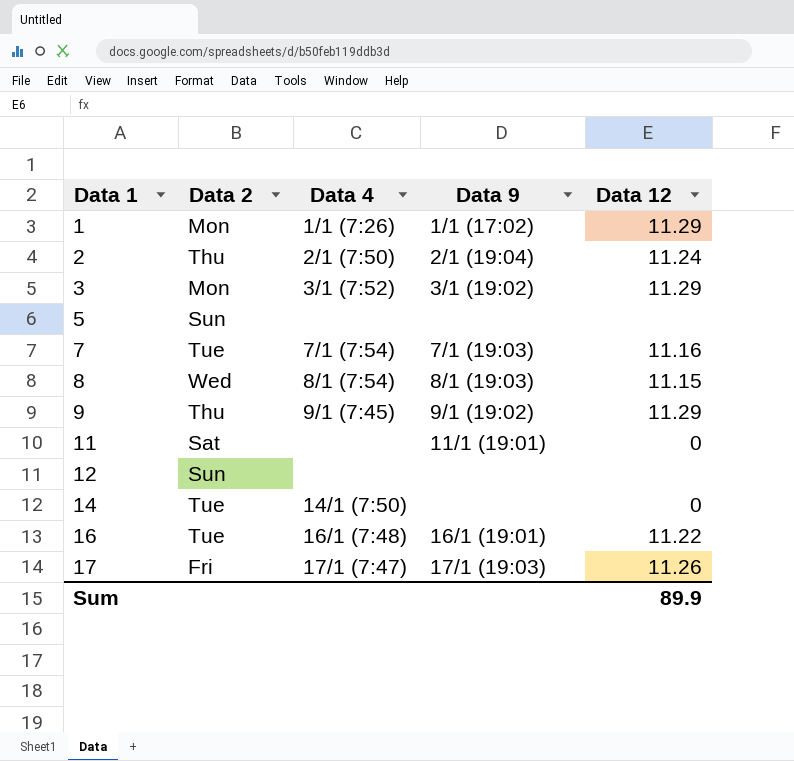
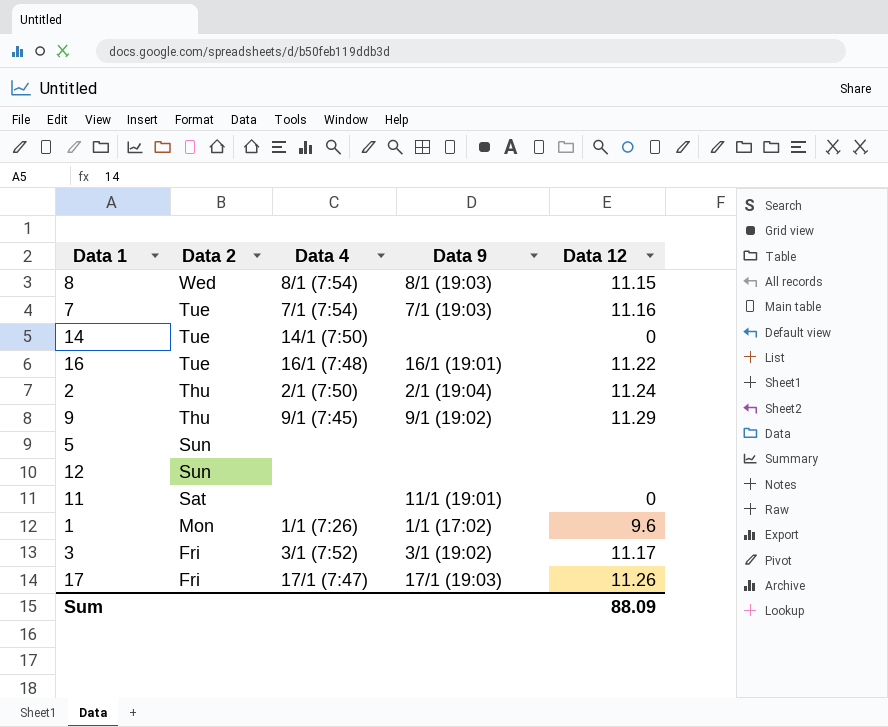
row order: Data 1 ascending -> Data 2 descending
1 | Data 12: 11.29 -> 9.6
3 | Data 2: Mon -> Fri
3 | Data 12: 11.29 -> 11.17
Sum | Data 12: 89.9 -> 88.09

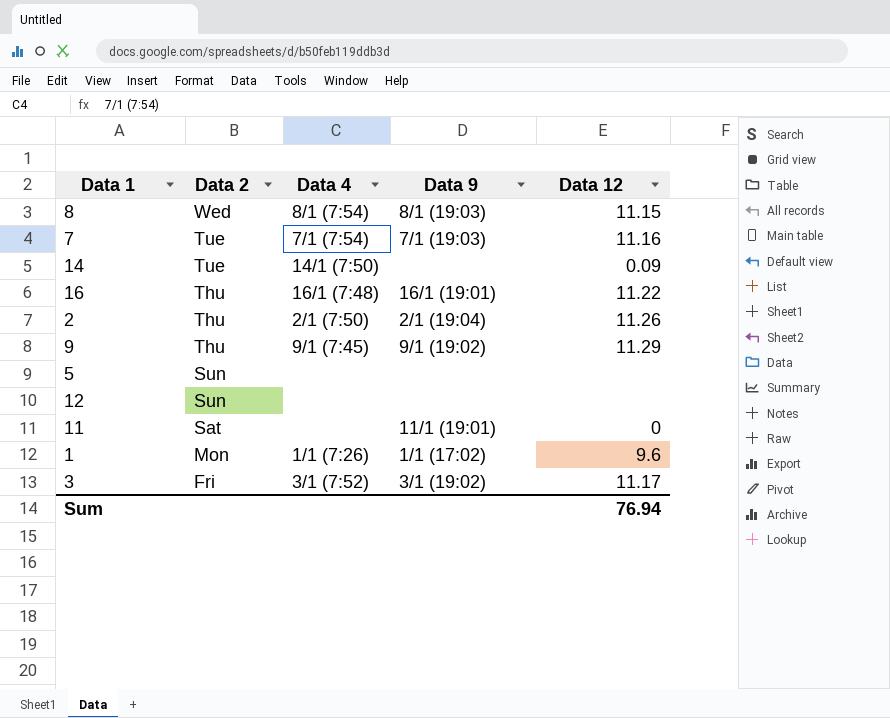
row 17: Fri | 17/1 (7:47) | 17/1 (19:03) | 11.26 -> none
14 | Data 12: 0 -> 0.09
16 | Data 2: Tue -> Thu
2 | Data 12: 11.24 -> 11.26
Sum | Data 12: 88.09 -> 76.94

